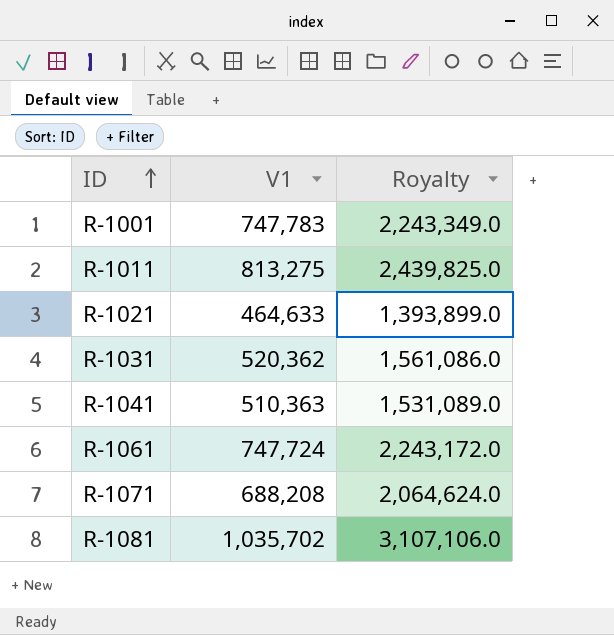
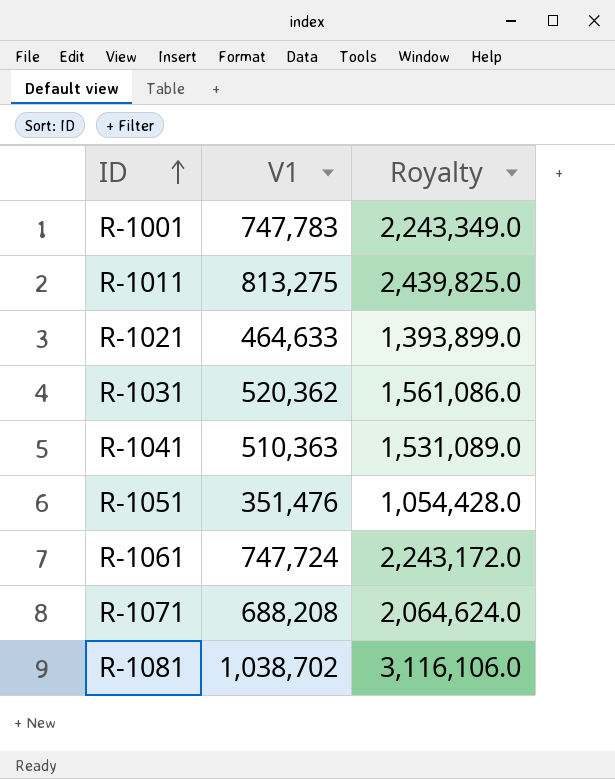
row R-1051: none -> 351,476 | 1,054,428.0
R-1081 | V1: 1,035,702 -> 1,038,702
R-1081 | Royalty: 3,107,106.0 -> 3,116,106.0

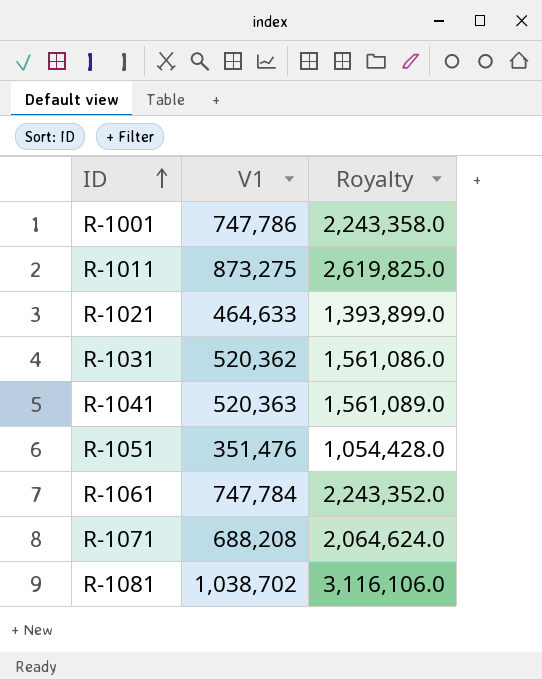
R-1001 | V1: 747,783 -> 747,786
R-1001 | Royalty: 2,243,349.0 -> 2,243,358.0
R-1011 | V1: 813,275 -> 873,275
R-1011 | Royalty: 2,439,825.0 -> 2,619,825.0
R-1041 | V1: 510,363 -> 520,363
R-1041 | Royalty: 1,531,089.0 -> 1,561,089.0
R-1061 | V1: 747,724 -> 747,784
R-1061 | Royalty: 2,243,172.0 -> 2,243,352.0

